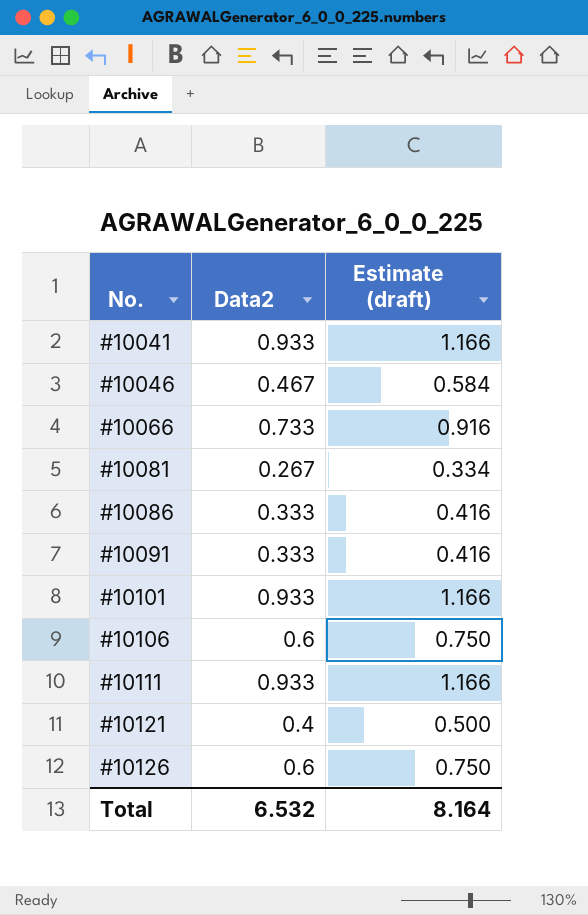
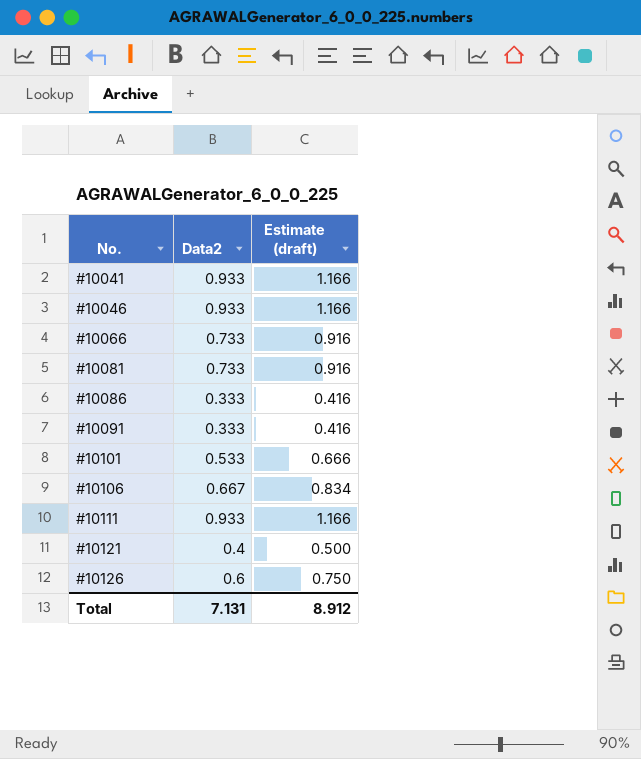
#10046 | Data2: 0.467 -> 0.933
#10046 | Estimate (draft): 0.584 -> 1.166
#10081 | Data2: 0.267 -> 0.733
#10081 | Estimate (draft): 0.334 -> 0.916
#10101 | Data2: 0.933 -> 0.533
#10101 | Estimate (draft): 1.166 -> 0.666
#10106 | Data2: 0.6 -> 0.667
#10106 | Estimate (draft): 0.750 -> 0.834
Total | Data2: 6.532 -> 7.131
Total | Estimate (draft): 8.164 -> 8.912

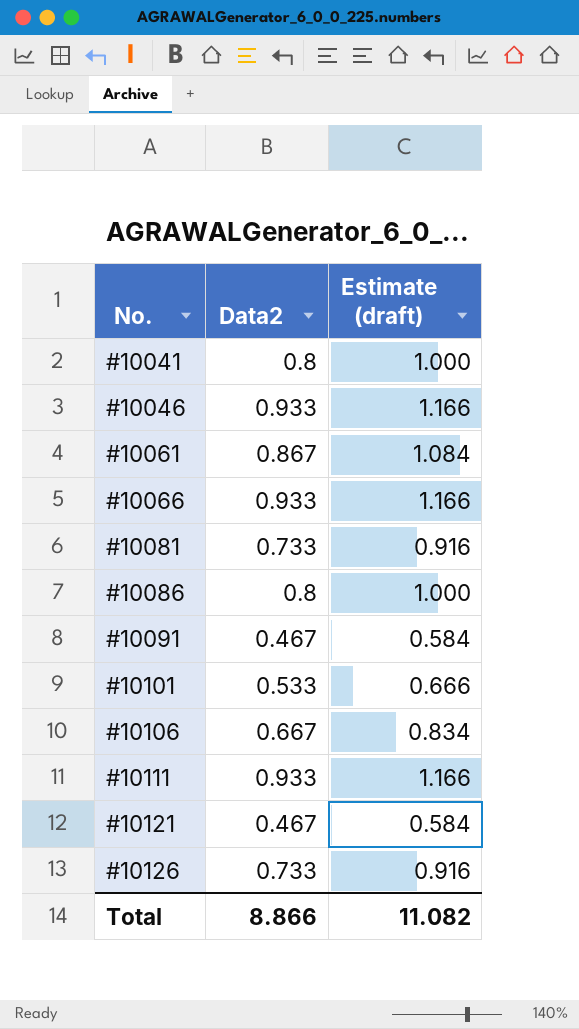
#10041 | Data2: 0.933 -> 0.8
#10041 | Estimate (draft): 1.166 -> 1.000
row #10061: none -> 0.867 | 1.084
#10066 | Data2: 0.733 -> 0.933
#10066 | Estimate (draft): 0.916 -> 1.166
#10086 | Data2: 0.333 -> 0.8
#10086 | Estimate (draft): 0.416 -> 1.000
#10091 | Data2: 0.333 -> 0.467
#10091 | Estimate (draft): 0.416 -> 0.584
#10121 | Data2: 0.4 -> 0.467
#10121 | Estimate (draft): 0.500 -> 0.584
#10126 | Data2: 0.6 -> 0.733
#10126 | Estimate (draft): 0.750 -> 0.916
Total | Data2: 7.131 -> 8.866
Total | Estimate (draft): 8.912 -> 11.082

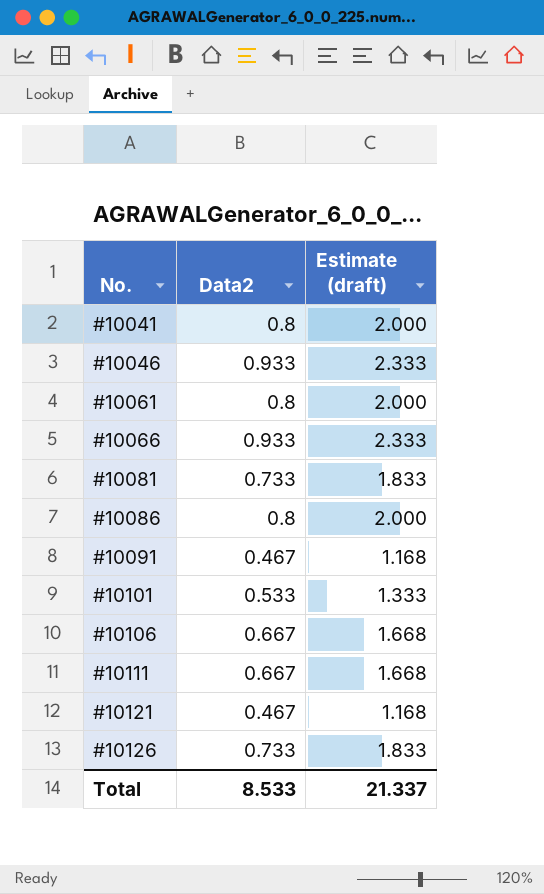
column Estimate (draft) | formula: [Data2] * 1.25 -> [Data2] * 2.5
#10061 | Data2: 0.867 -> 0.8
#10111 | Data2: 0.933 -> 0.667
Total | Data2: 8.866 -> 8.533
Total | Estimate (draft): 11.082 -> 21.337

